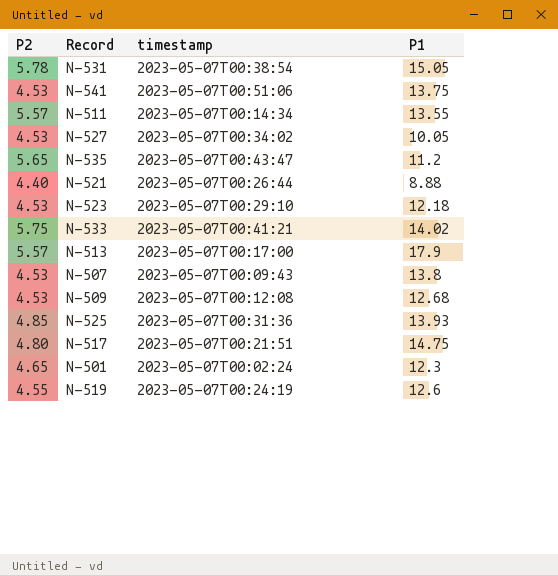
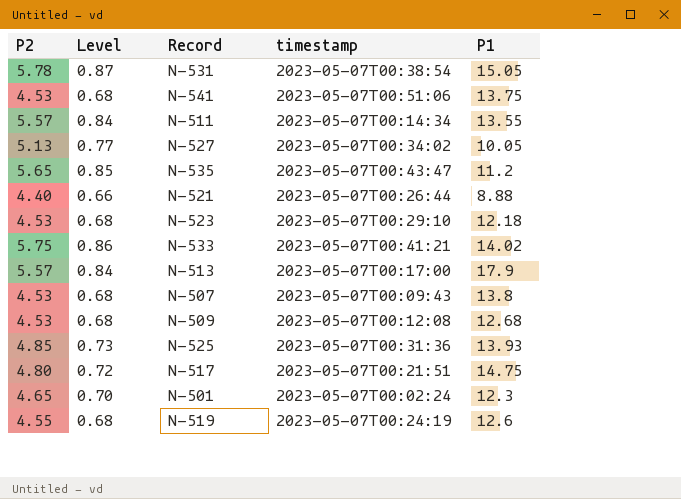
column Level | formula: none -> [P2] * 0.15
N-527 | P2: 4.53 -> 5.13

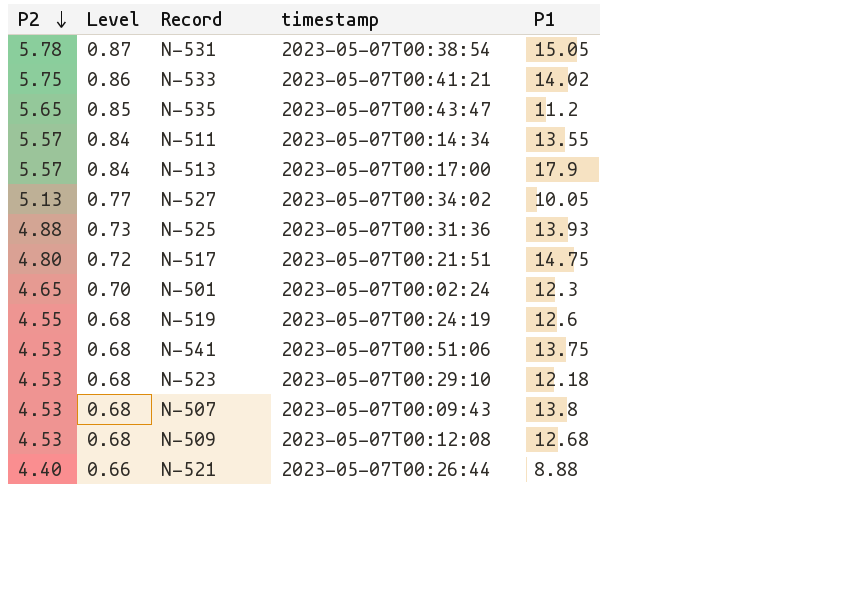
row order: none -> P2 descending
N-525 | P2: 4.85 -> 4.88

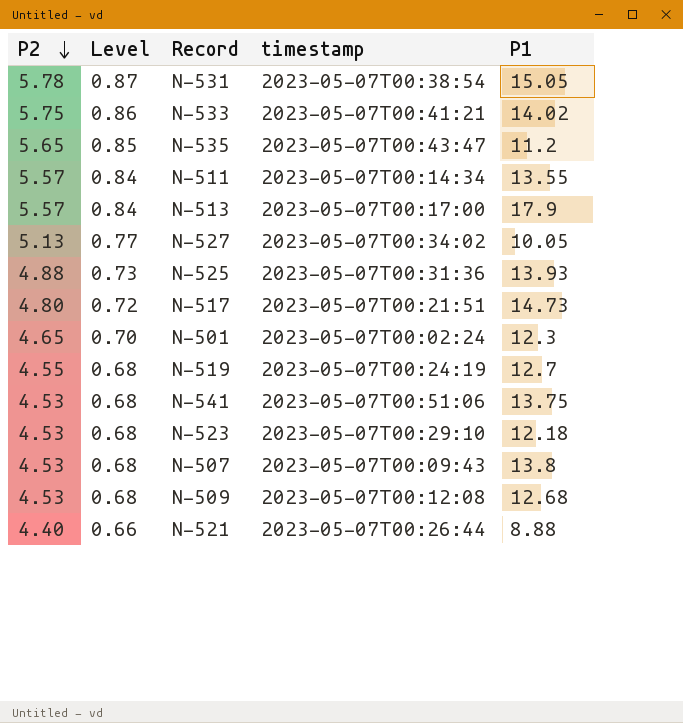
N-517 | P1: 14.75 -> 14.73
N-519 | P1: 12.6 -> 12.7

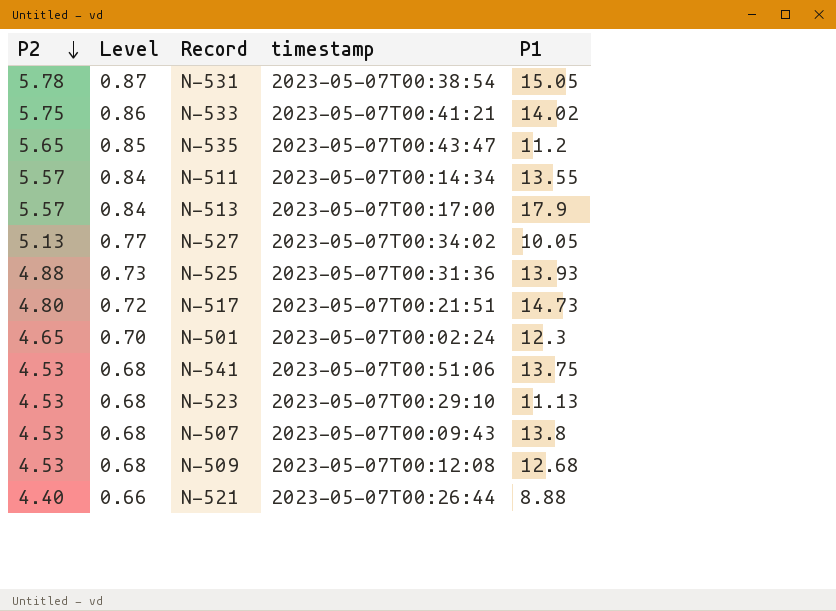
row N-519: 4.55 | 0.68 | 2023-05-07T00:24:19 | 12.7 -> none
N-523 | P1: 12.18 -> 11.13

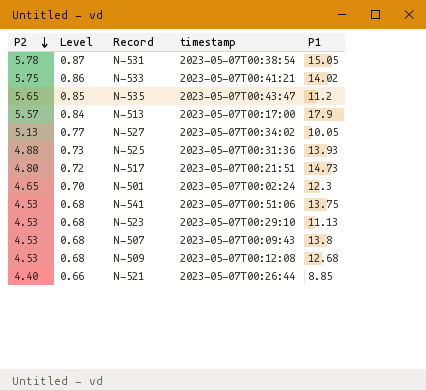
row N-511: 5.57 | 0.84 | 2023-05-07T00:14:34 | 13.55 -> none
N-521 | P1: 8.88 -> 8.85

